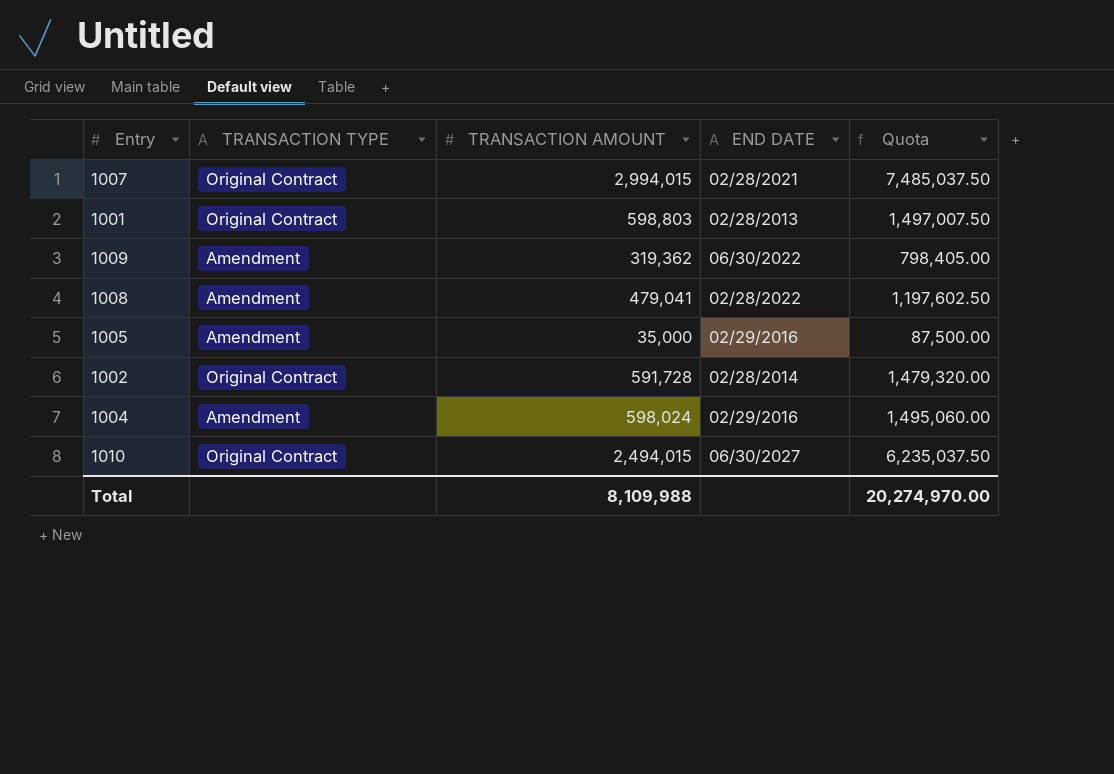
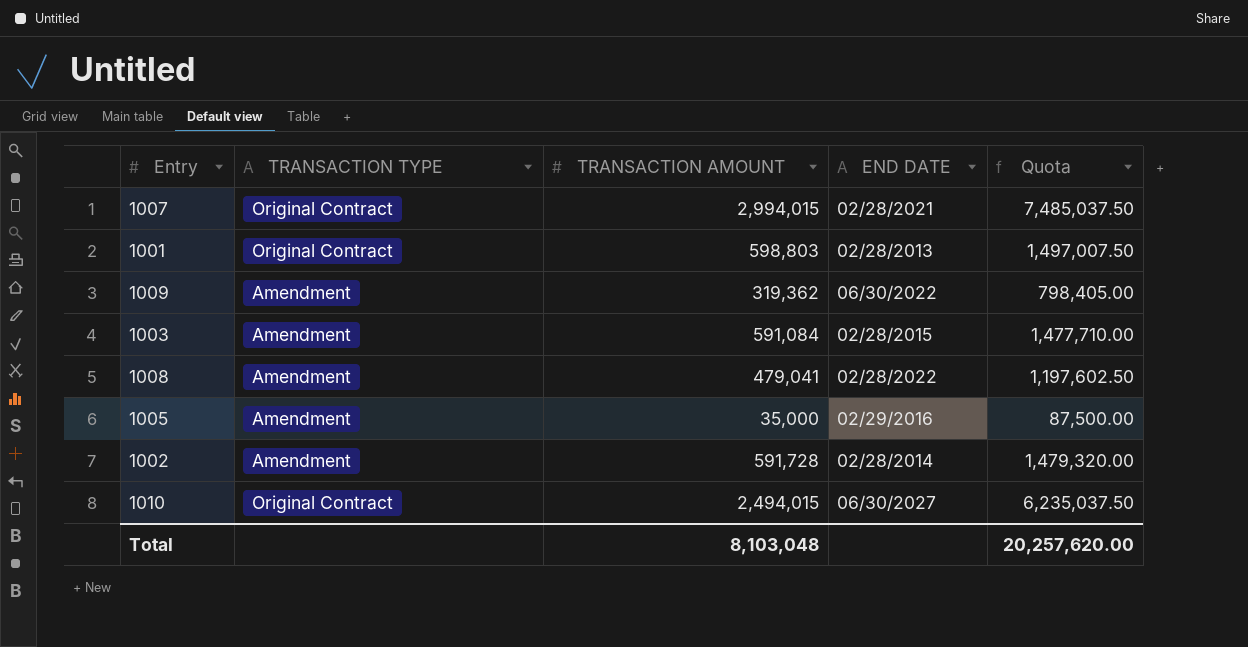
row 1004: Amendment | 598,024 | 02/29/2016 | 1,495,060.00 -> none
row 1003: none -> Amendment | 591,084 | 02/28/2015 | 1,477,710.00
1002 | TRANSACTION TYPE: Original Contract -> Amendment
Total | TRANSACTION AMOUNT: 8,109,988 -> 8,103,048
Total | Quota: 20,274,970.00 -> 20,257,620.00

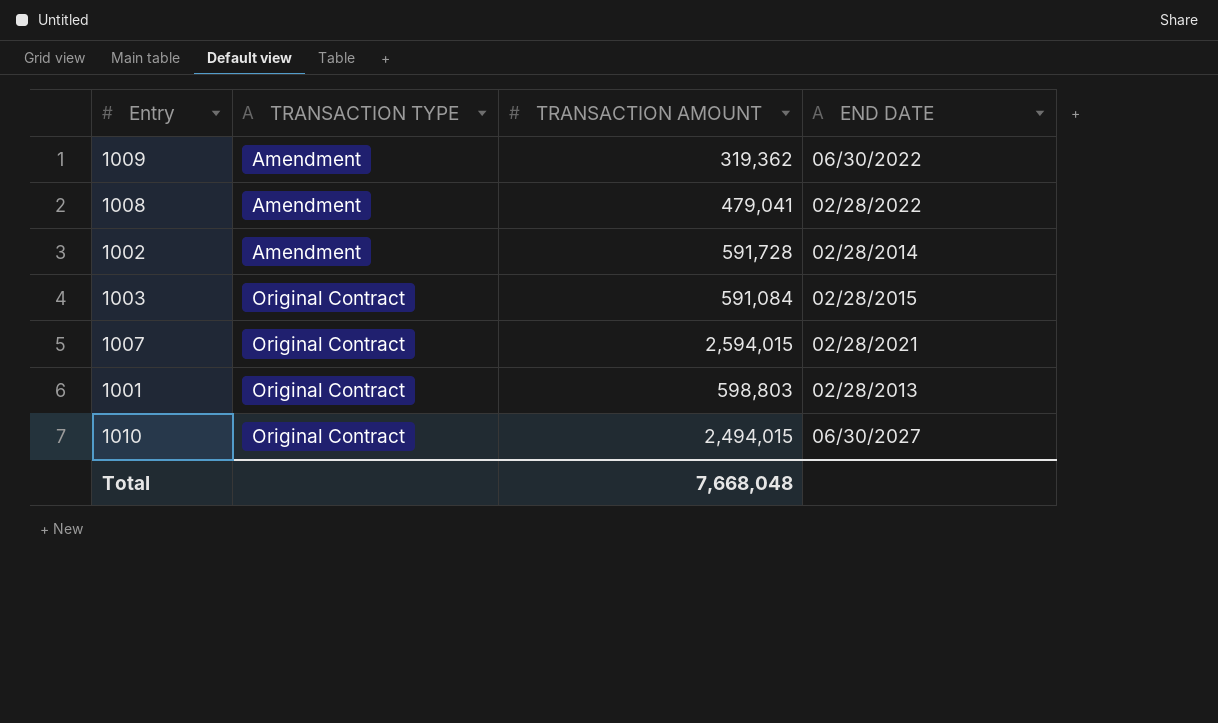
row order: none -> TRANSACTION TYPE ascending
column Quota | formula: [TRANSACTION AMOUNT] * 2.5 -> none
row 1005: Amendment | 35,000 | 02/29/2016 | 87,500.00 -> none
1003 | TRANSACTION TYPE: Amendment -> Original Contract
1007 | TRANSACTION AMOUNT: 2,994,015 -> 2,594,015
Total | TRANSACTION AMOUNT: 8,103,048 -> 7,668,048

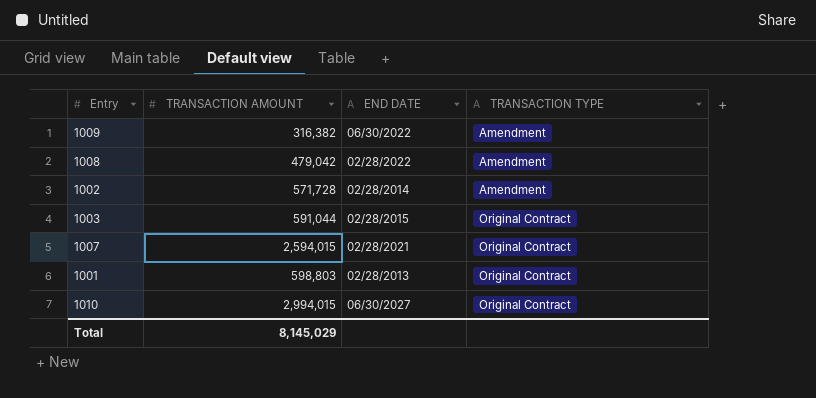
column TRANSACTION TYPE | position: 2 -> 4
1009 | TRANSACTION AMOUNT: 319,362 -> 316,382
1008 | TRANSACTION AMOUNT: 479,041 -> 479,042
1002 | TRANSACTION AMOUNT: 591,728 -> 571,728
1003 | TRANSACTION AMOUNT: 591,084 -> 591,044
1010 | TRANSACTION AMOUNT: 2,494,015 -> 2,994,015
Total | TRANSACTION AMOUNT: 7,668,048 -> 8,145,029

